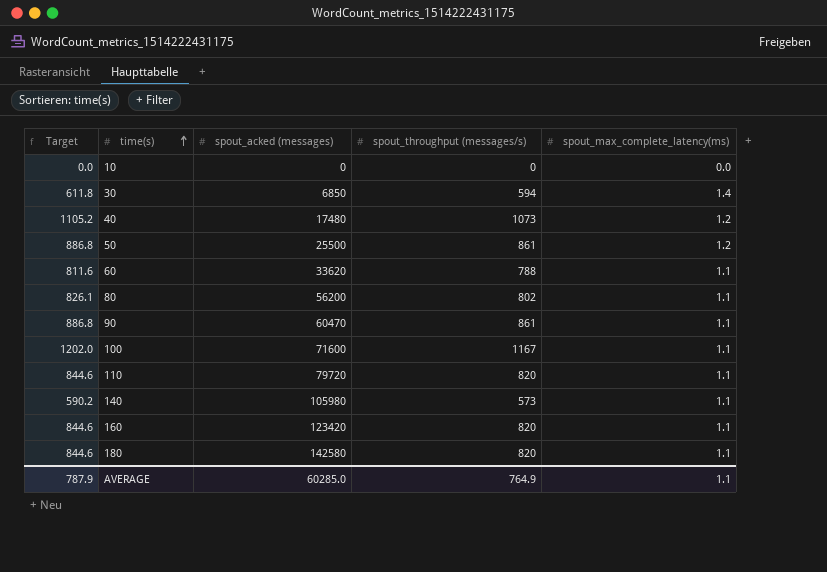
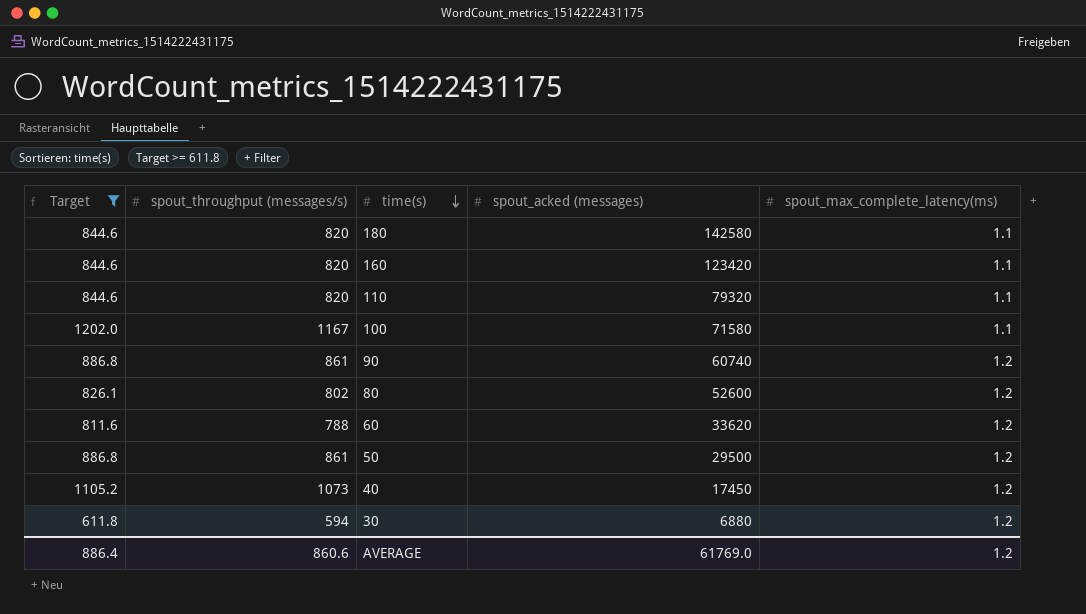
filter: none -> Target >= 611.8
row order: time(s) ascending -> time(s) descending
column spout_throughput (messages/s) | position: 4 -> 2
110 | spout_acked (messages): 79720 -> 79320
100 | spout_acked (messages): 71600 -> 71580
90 | spout_acked (messages): 60470 -> 60740
90 | spout_max_complete_latency(ms): 1.1 -> 1.2
80 | spout_acked (messages): 56200 -> 52600
80 | spout_max_complete_latency(ms): 1.1 -> 1.2
60 | spout_max_complete_latency(ms): 1.1 -> 1.2
50 | spout_acked (messages): 25500 -> 29500
40 | spout_acked (messages): 17480 -> 17450
30 | spout_acked (messages): 6850 -> 6880
30 | spout_max_complete_latency(ms): 1.4 -> 1.2
AVERAGE | Target: 787.9 -> 886.4
AVERAGE | spout_throughput (messages/s): 764.9 -> 860.6
AVERAGE | spout_acked (messages): 60285.0 -> 61769.0
AVERAGE | spout_max_complete_latency(ms): 1.1 -> 1.2

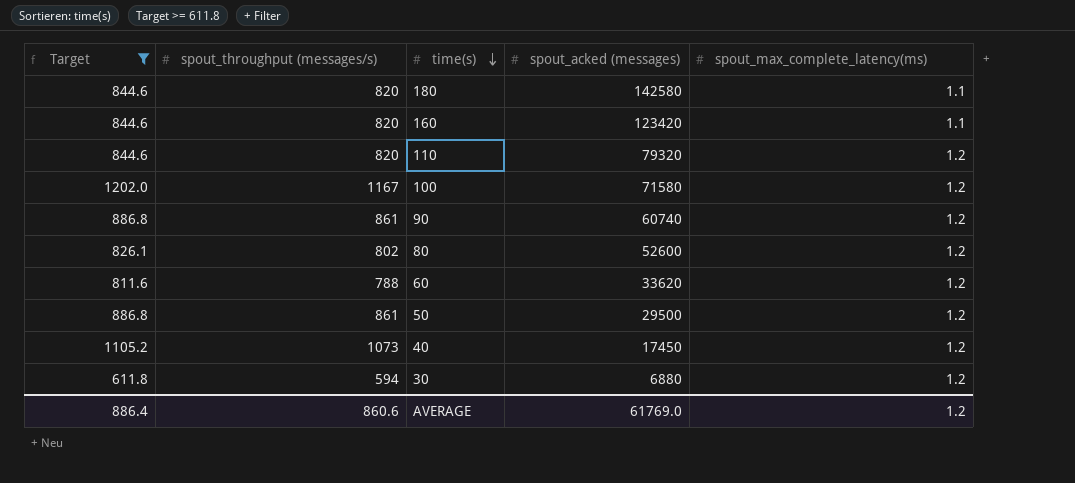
110 | spout_max_complete_latency(ms): 1.1 -> 1.2
100 | spout_max_complete_latency(ms): 1.1 -> 1.2

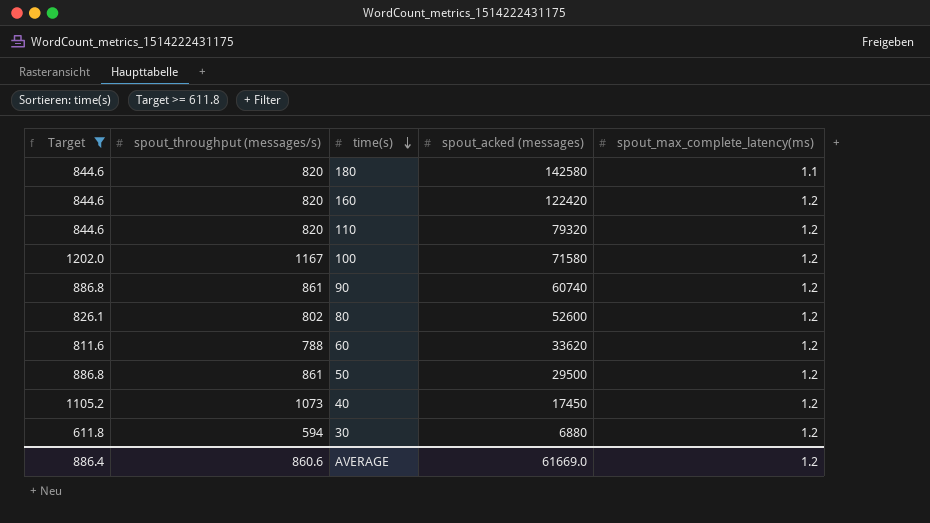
160 | spout_acked (messages): 123420 -> 122420
160 | spout_max_complete_latency(ms): 1.1 -> 1.2
AVERAGE | spout_acked (messages): 61769.0 -> 61669.0

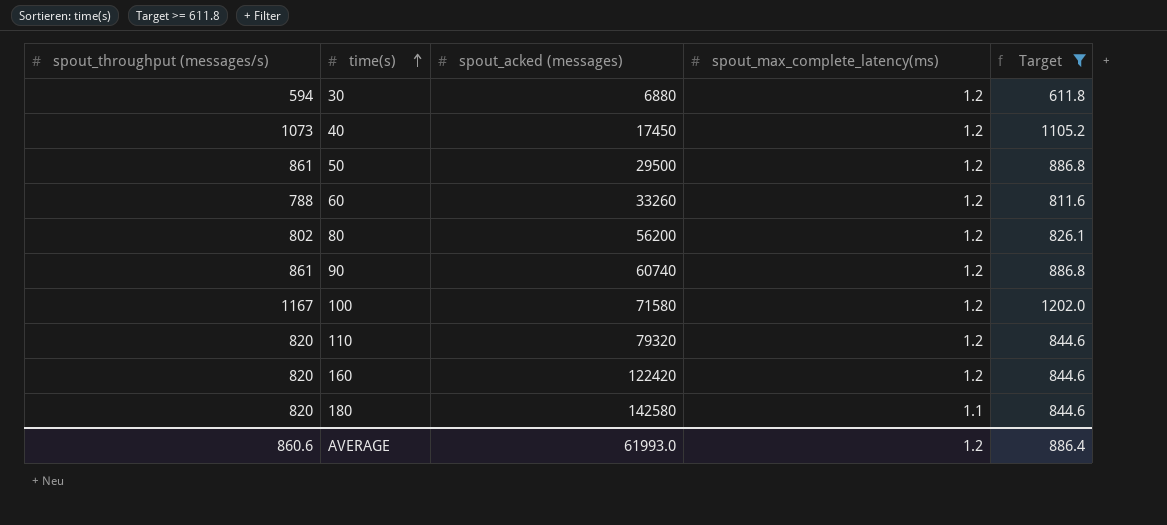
row order: time(s) descending -> time(s) ascending
column Target | position: 1 -> 5
60 | spout_acked (messages): 33620 -> 33260
80 | spout_acked (messages): 52600 -> 56200
AVERAGE | spout_acked (messages): 61669.0 -> 61993.0

